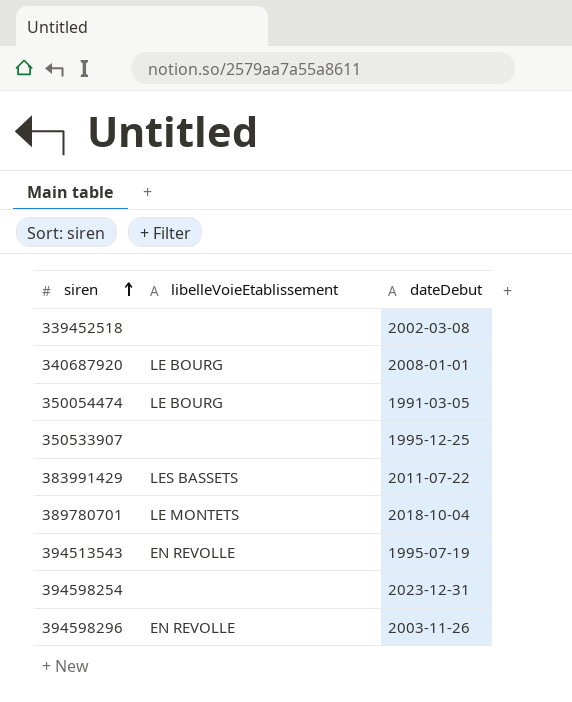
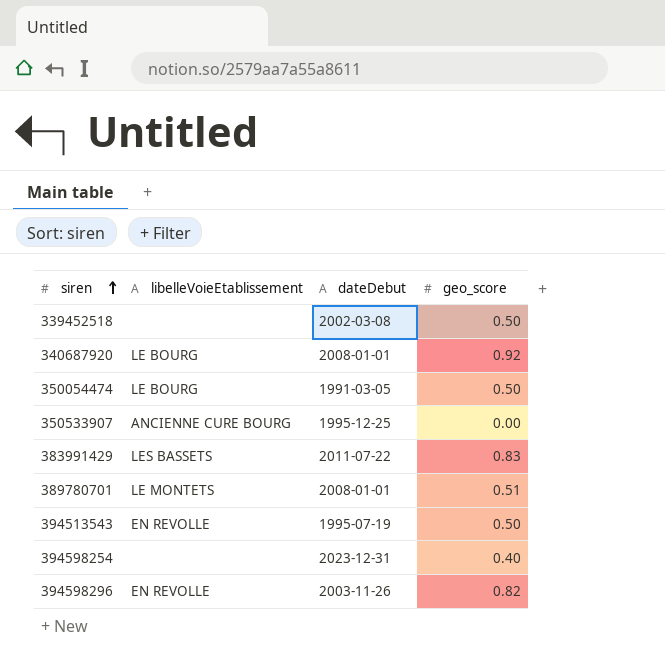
column geo_score | position: none -> 4
350533907 | libelleVoieEtablissement: none -> ANCIENNE CURE BOURG
389780701 | dateDebut: 2018-10-04 -> 2008-01-01

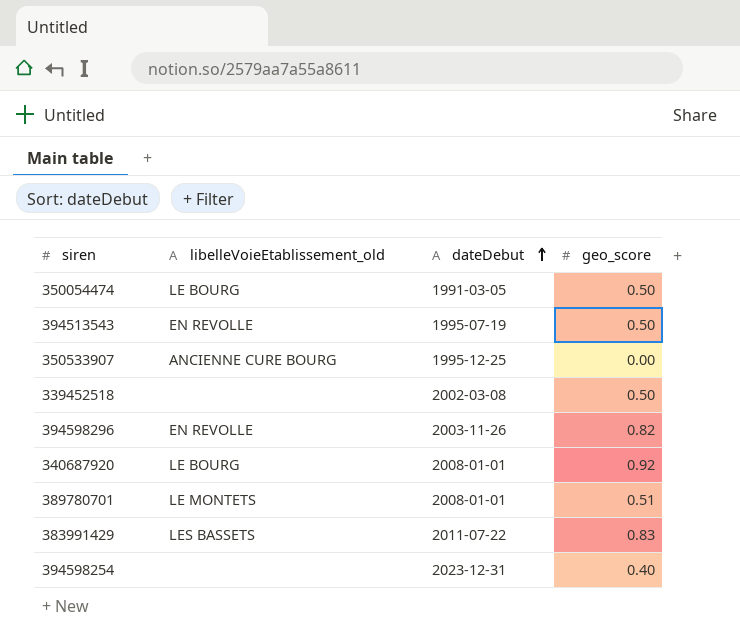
row order: siren ascending -> dateDebut ascending
column name: libelleVoieEtablissement -> libelleVoieEtablissement_old

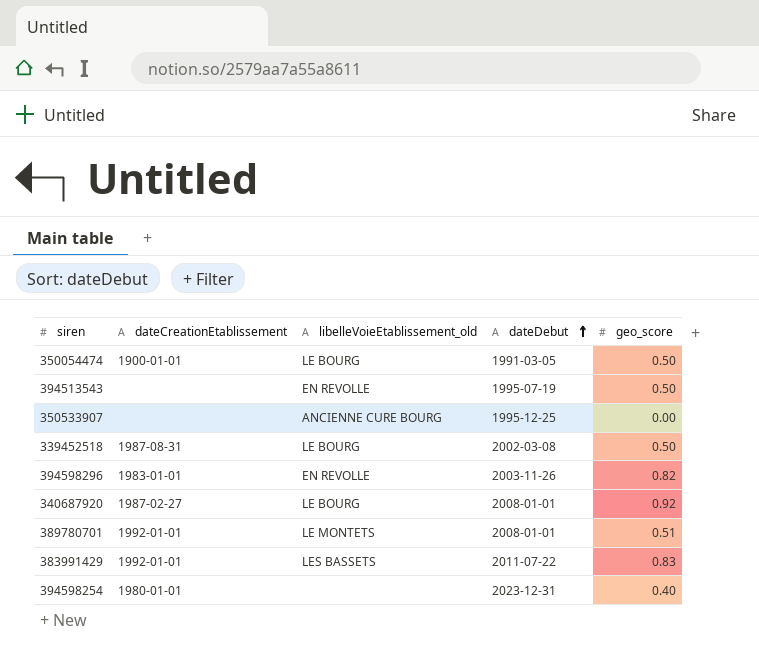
column dateCreationEtablissement | position: none -> 2
339452518 | libelleVoieEtablissement_old: none -> LE BOURG

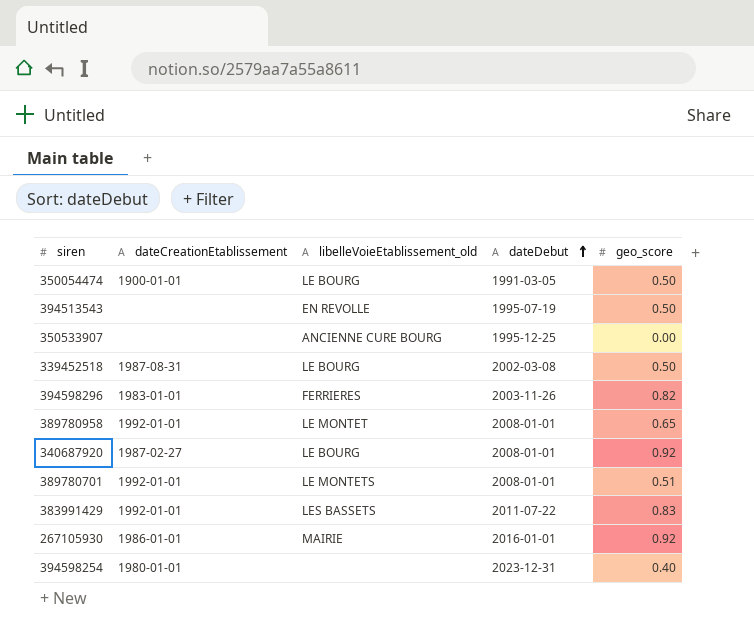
394598296 | libelleVoieEtablissement_old: EN REVOLLE -> FERRIERES
row 389780958: none -> 1992-01-01 | LE MONTET | 2008-01-01 | 0.65
row 267105930: none -> 1986-01-01 | MAIRIE | 2016-01-01 | 0.92

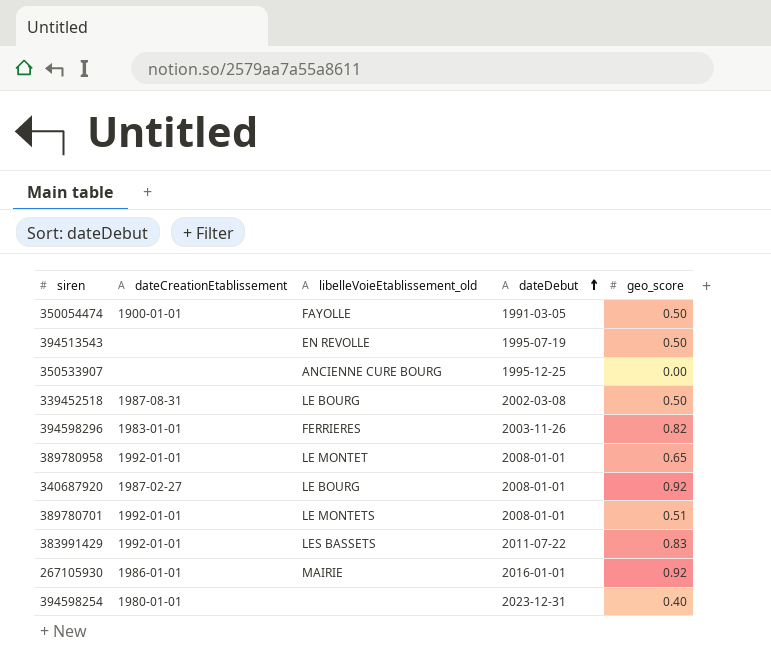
350054474 | libelleVoieEtablissement_old: LE BOURG -> FAYOLLE

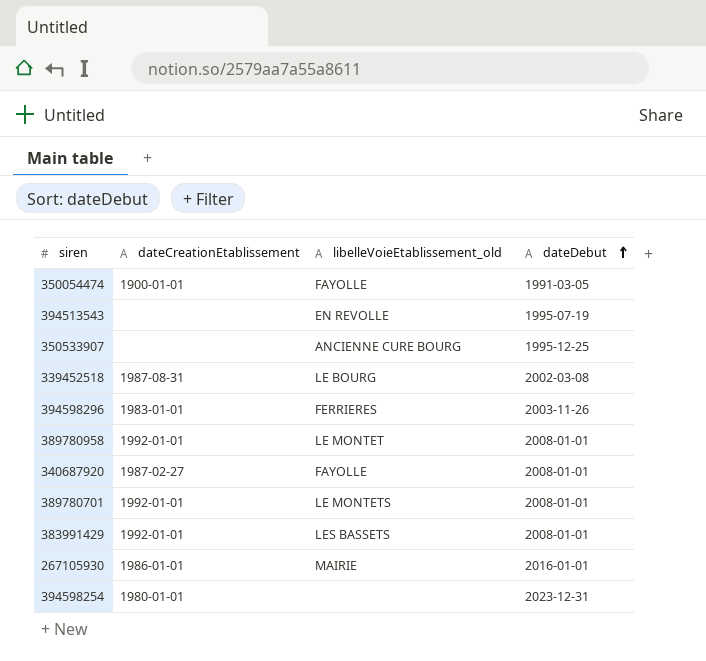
column geo_score | position: 5 -> none
340687920 | libelleVoieEtablissement_old: LE BOURG -> FAYOLLE
383991429 | dateDebut: 2011-07-22 -> 2008-01-01

